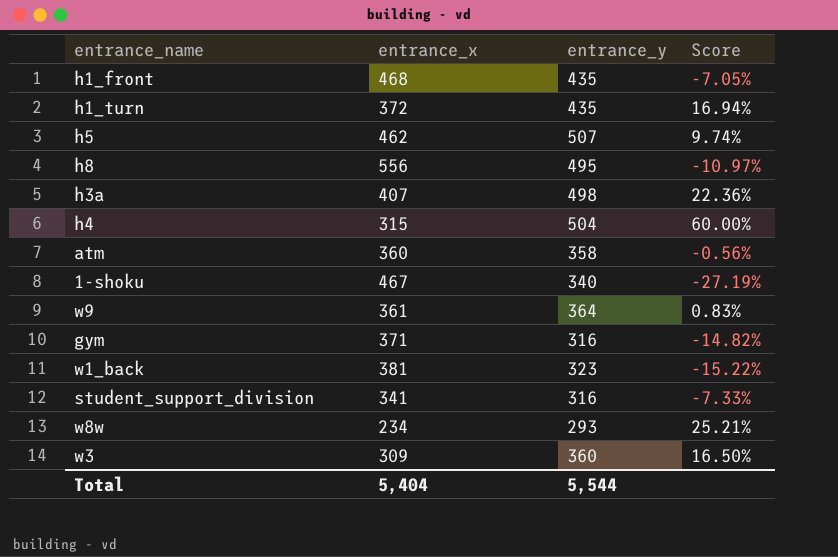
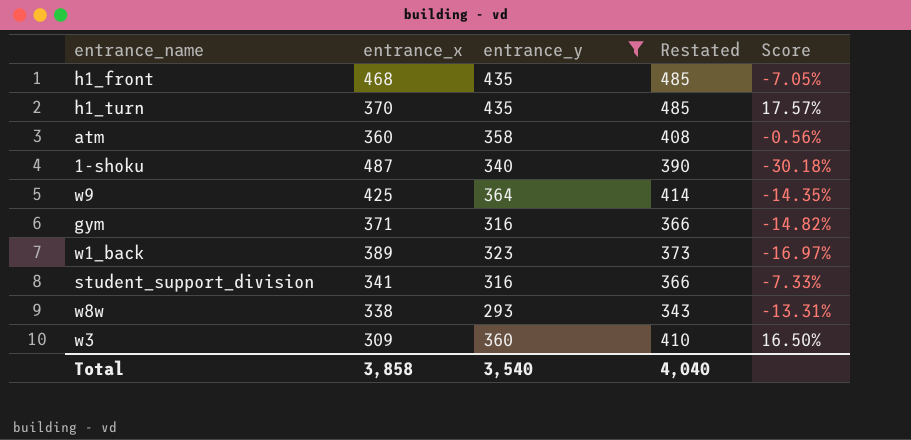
filter: none -> entrance_y <= 435
column Restated | formula: none -> [entrance_y] + 50
h1_turn | entrance_x: 372 -> 370
h1_turn | Score: 16.94% -> 17.57%
1-shoku | entrance_x: 467 -> 487
1-shoku | Score: -27.19% -> -30.18%
w9 | entrance_x: 361 -> 425
w9 | Score: 0.83% -> -14.35%
w1_back | entrance_x: 381 -> 389
w1_back | Score: -15.22% -> -16.97%
w8w | entrance_x: 234 -> 338
w8w | Score: 25.21% -> -13.31%
Total | entrance_x: 5,404 -> 3,858
Total | entrance_y: 5,544 -> 3,540

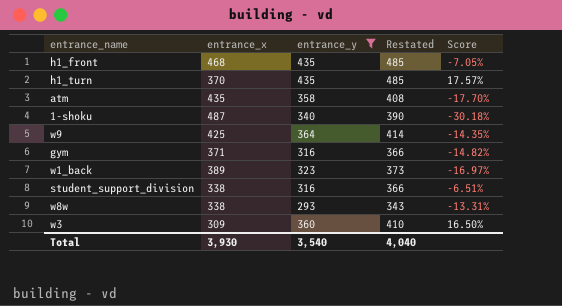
atm | entrance_x: 360 -> 435
atm | Score: -0.56% -> -17.70%
student_support_division | entrance_x: 341 -> 338
student_support_division | Score: -7.33% -> -6.51%
Total | entrance_x: 3,858 -> 3,930

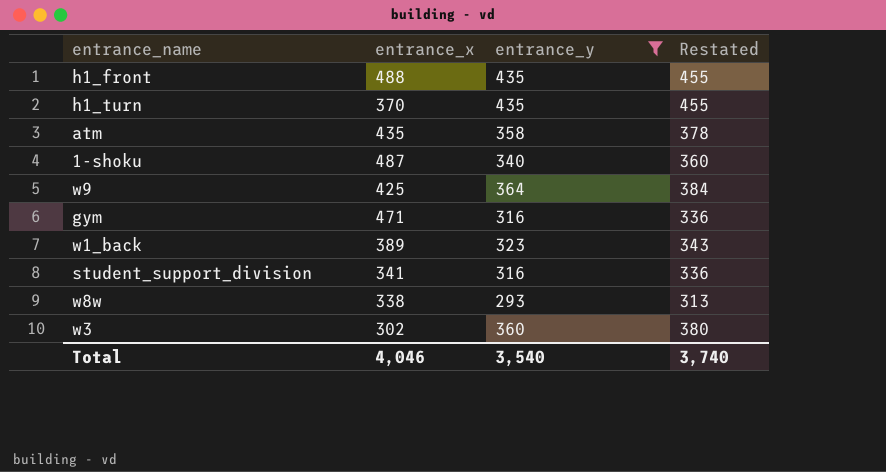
column Score | formula: ([entrance_y] - [entrance_x]) / [entrance_x] -> none
column Restated | formula: [entrance_y] + 50 -> [entrance_y] + 20
h1_front | entrance_x: 468 -> 488
gym | entrance_x: 371 -> 471
student_support_division | entrance_x: 338 -> 341
w3 | entrance_x: 309 -> 302
Total | entrance_x: 3,930 -> 4,046
Total | Restated: 4,040 -> 3,740

